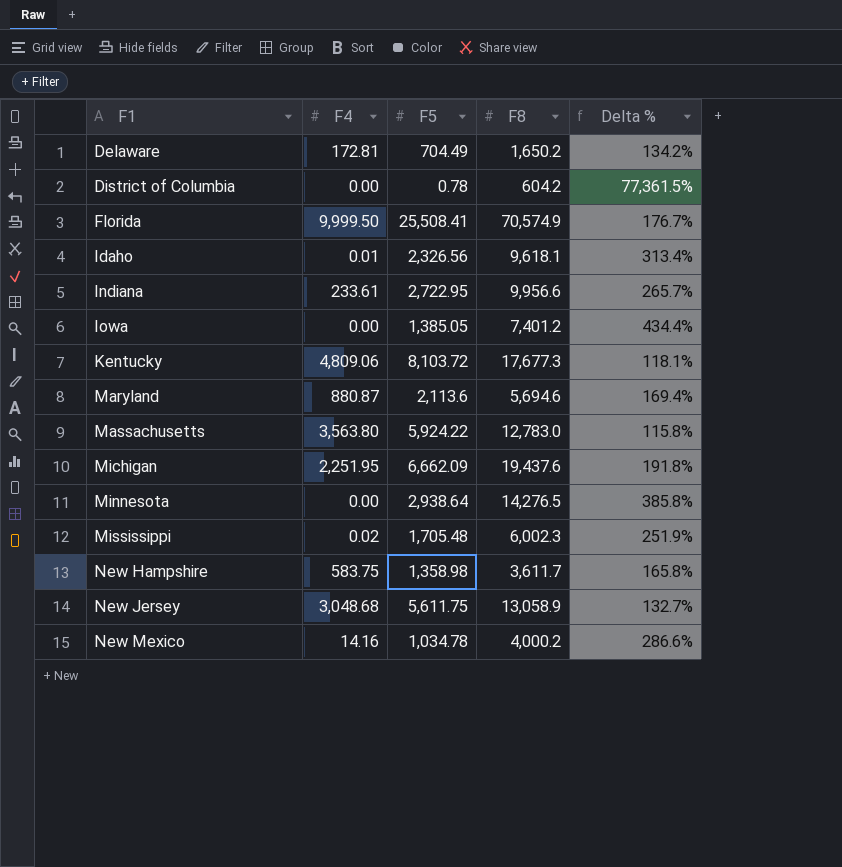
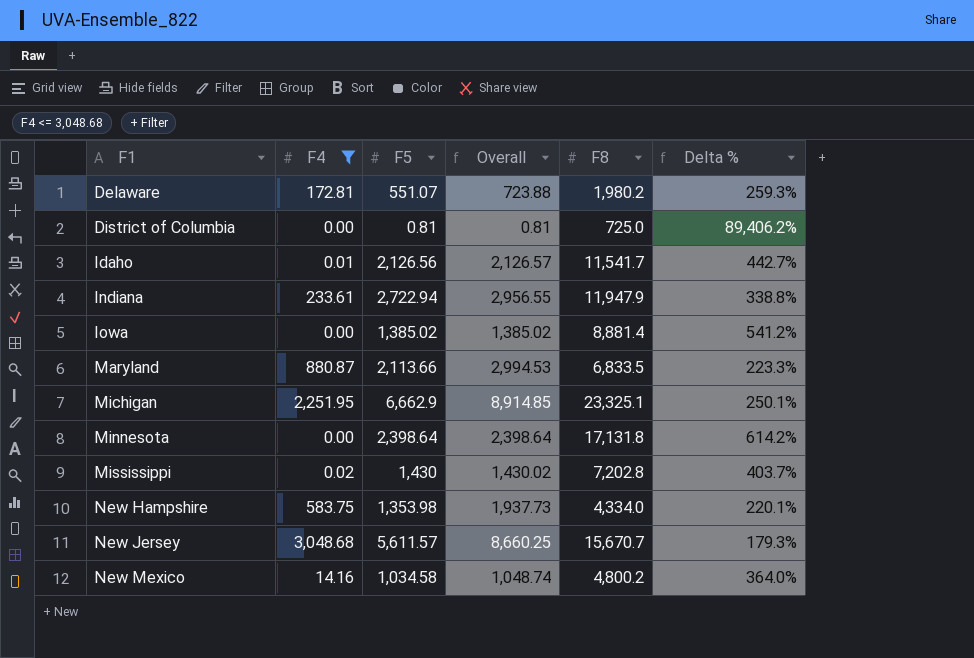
filter: none -> F4 <= 3,048.68
column Overall | formula: none -> [F4] + [F5]
Delaware | F5: 704.49 -> 551.07
Delaware | F8: 1,650.2 -> 1,980.2
Delaware | Delta %: 134.2% -> 259.3%
District of Columbia | F5: 0.78 -> 0.81
District of Columbia | F8: 604.2 -> 725.0
District of Columbia | Delta %: 77,361.5% -> 89,406.2%
Idaho | F5: 2,326.56 -> 2,126.56
Idaho | F8: 9,618.1 -> 11,541.7
Idaho | Delta %: 313.4% -> 442.7%
Indiana | F5: 2,722.95 -> 2,722.94
Indiana | F8: 9,956.6 -> 11,947.9
Indiana | Delta %: 265.7% -> 338.8%
Iowa | F5: 1,385.05 -> 1,385.02
Iowa | F8: 7,401.2 -> 8,881.4
Iowa | Delta %: 434.4% -> 541.2%
Maryland | F5: 2,113.6 -> 2,113.66
Maryland | F8: 5,694.6 -> 6,833.5
Maryland | Delta %: 169.4% -> 223.3%
Michigan | F5: 6,662.09 -> 6,662.9
Michigan | F8: 19,437.6 -> 23,325.1
Michigan | Delta %: 191.8% -> 250.1%
Minnesota | F5: 2,938.64 -> 2,398.64
Minnesota | F8: 14,276.5 -> 17,131.8
Minnesota | Delta %: 385.8% -> 614.2%
Mississippi | F5: 1,705.48 -> 1,430
Mississippi | F8: 6,002.3 -> 7,202.8
Mississippi | Delta %: 251.9% -> 403.7%
New Hampshire | F5: 1,358.98 -> 1,353.98
New Hampshire | F8: 3,611.7 -> 4,334.0
New Hampshire | Delta %: 165.8% -> 220.1%
New Jersey | F5: 5,611.75 -> 5,611.57
New Jersey | F8: 13,058.9 -> 15,670.7
New Jersey | Delta %: 132.7% -> 179.3%
New Mexico | F5: 1,034.78 -> 1,034.58
New Mexico | F8: 4,000.2 -> 4,800.2
New Mexico | Delta %: 286.6% -> 364.0%

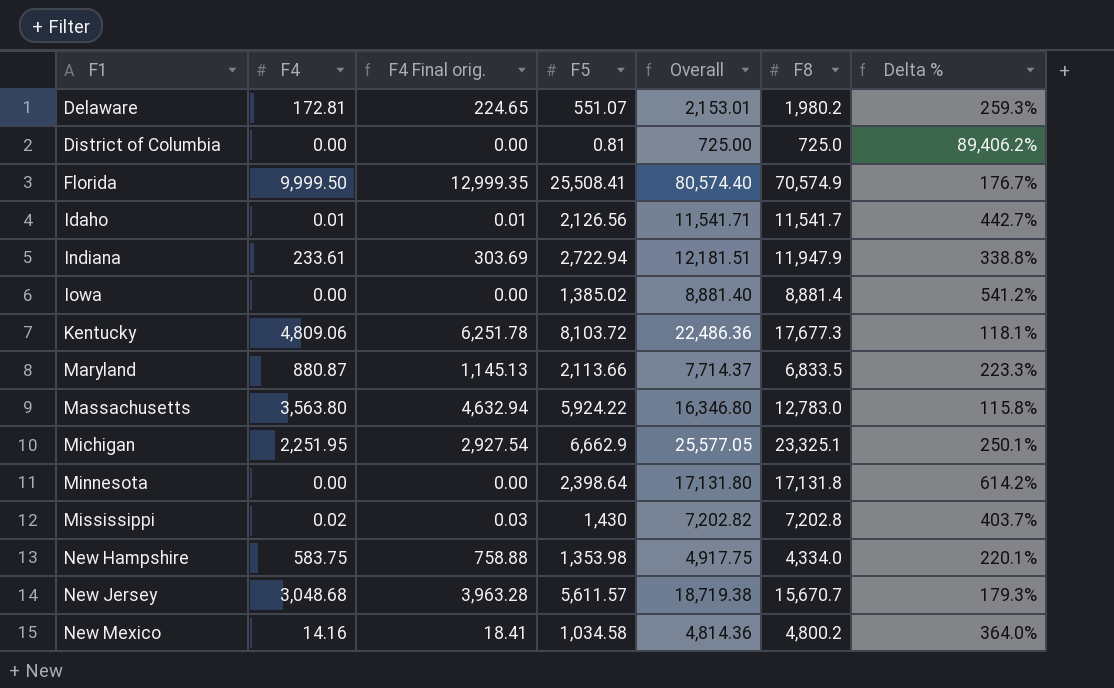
filter: F4 <= 3,048.68 -> none
column F4 Final orig. | formula: none -> [F4] * 1.3
column Overall | formula: [F4] + [F5] -> [F4] + [F8]

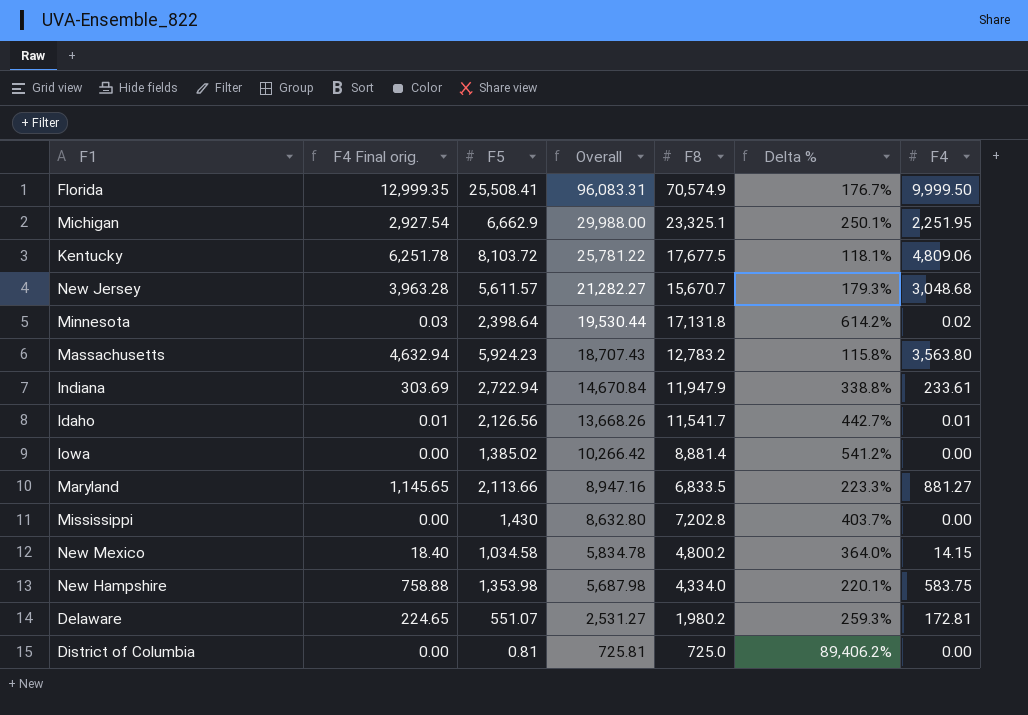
row order: F1 ascending -> Overall descending
column Overall | formula: [F4] + [F8] -> [F5] + [F8]
column F4 | position: 2 -> 7
Kentucky | F8: 17,677.3 -> 17,677.5
Minnesota | F4 Final orig.: 0.00 -> 0.03
Minnesota | F4: 0.00 -> 0.02
Massachusetts | F5: 5,924.22 -> 5,924.23
Massachusetts | F8: 12,783.0 -> 12,783.2
Maryland | F4 Final orig.: 1,145.13 -> 1,145.65
Maryland | F4: 880.87 -> 881.27
Mississippi | F4 Final orig.: 0.03 -> 0.00
Mississippi | F4: 0.02 -> 0.00
New Mexico | F4 Final orig.: 18.41 -> 18.40
New Mexico | F4: 14.16 -> 14.15

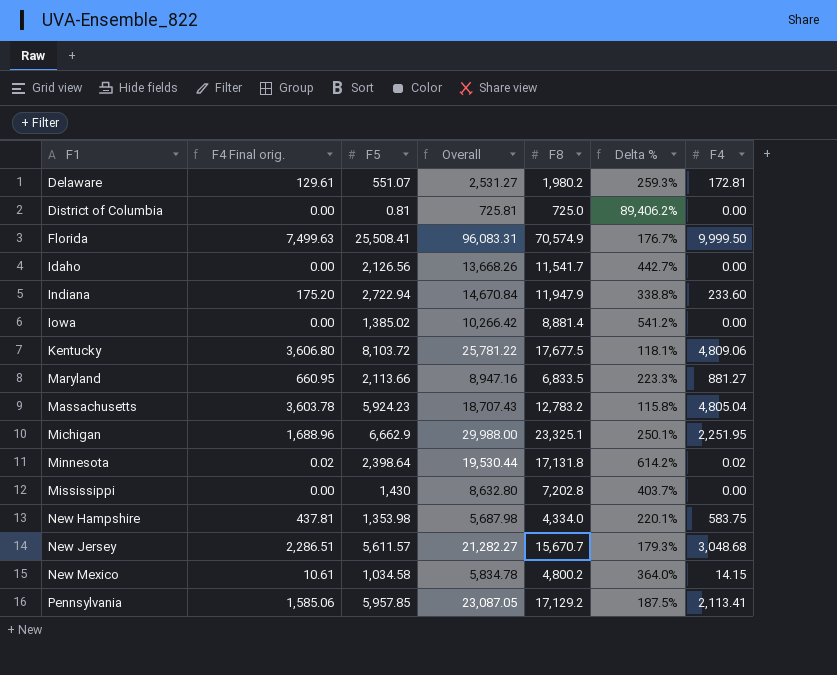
row order: Overall descending -> F1 ascending
column F4 Final orig. | formula: [F4] * 1.3 -> [F4] * 0.75
Idaho | F4: 0.01 -> 0.00
Indiana | F4: 233.61 -> 233.60
Massachusetts | F4: 3,563.80 -> 4,805.04
row Pennsylvania: none -> 1,585.06 | 5,957.85 | 23,087.05 | 17,129.2 | 187.5% | 2,113.41

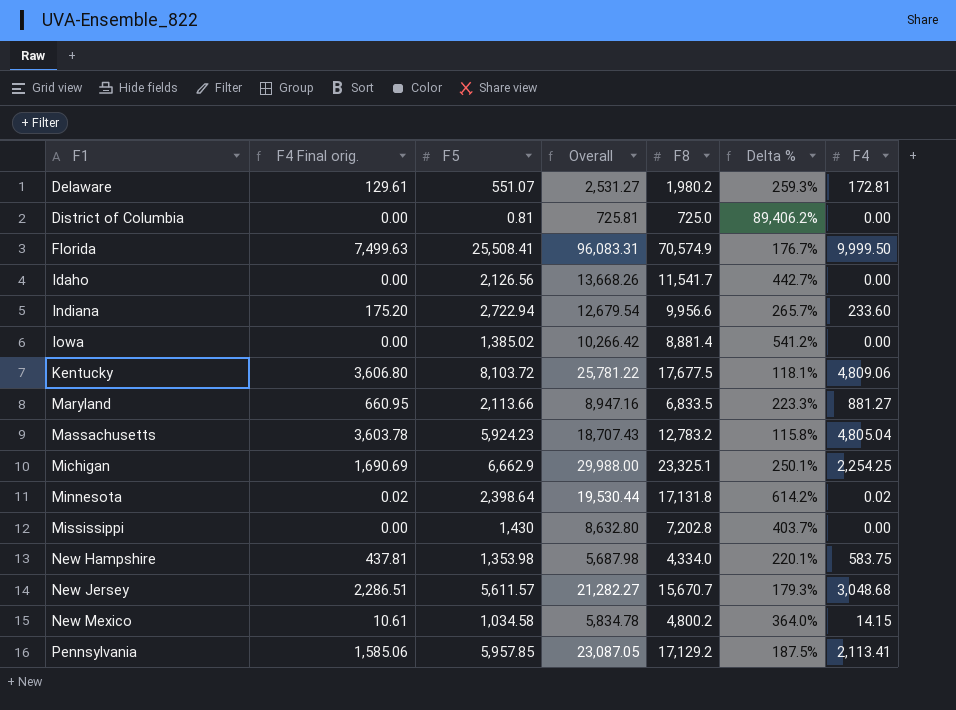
Indiana | Overall: 14,670.84 -> 12,679.54
Indiana | F8: 11,947.9 -> 9,956.6
Indiana | Delta %: 338.8% -> 265.7%
Michigan | F4 Final orig.: 1,688.96 -> 1,690.69
Michigan | F4: 2,251.95 -> 2,254.25

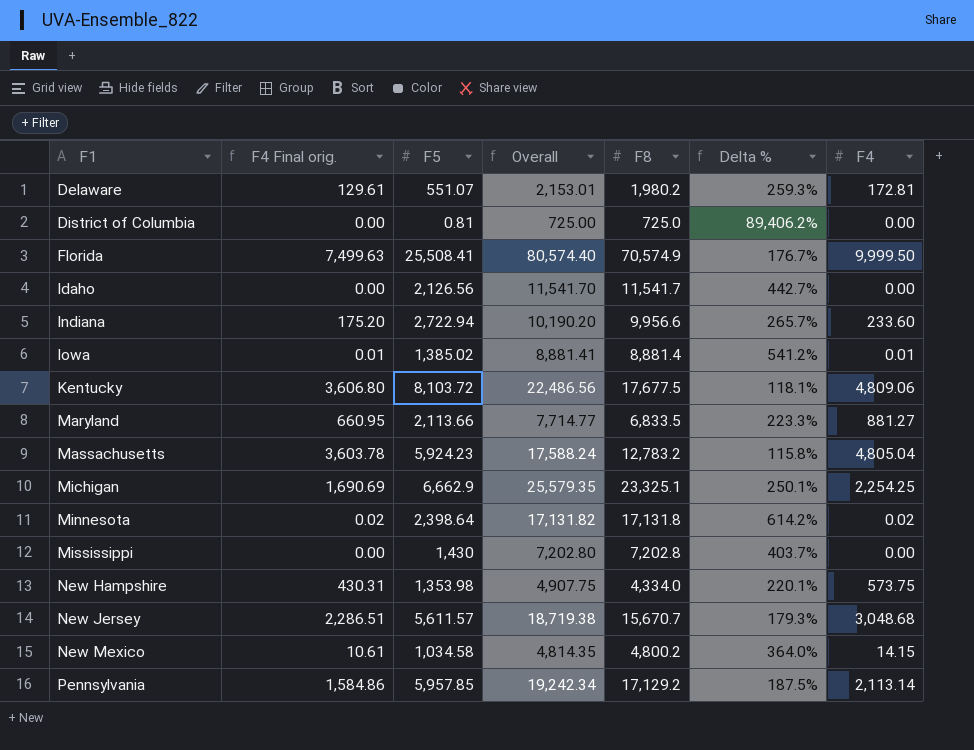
column Overall | formula: [F5] + [F8] -> [F8] + [F4]
Iowa | F4 Final orig.: 0.00 -> 0.01
Iowa | F4: 0.00 -> 0.01
New Hampshire | F4 Final orig.: 437.81 -> 430.31
New Hampshire | F4: 583.75 -> 573.75
Pennsylvania | F4 Final orig.: 1,585.06 -> 1,584.86
Pennsylvania | F4: 2,113.41 -> 2,113.14

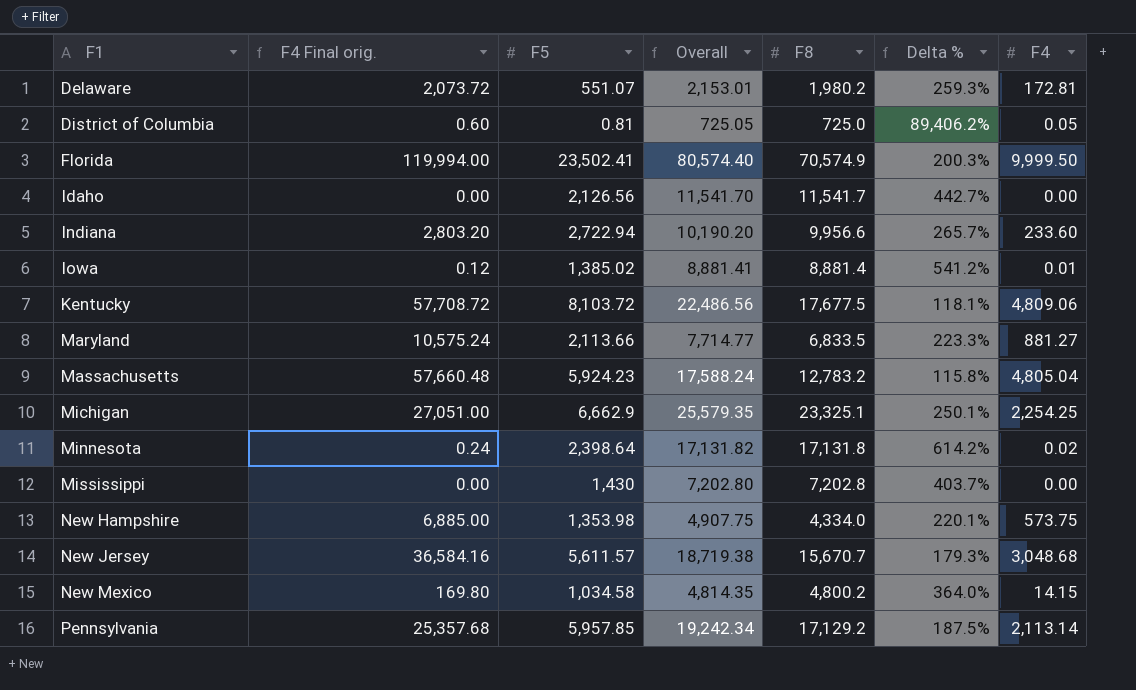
column F4 Final orig. | formula: [F4] * 0.75 -> [F4] * 12
District of Columbia | Overall: 725.00 -> 725.05
District of Columbia | F4: 0.00 -> 0.05
Florida | F5: 25,508.41 -> 23,502.41
Florida | Delta %: 176.7% -> 200.3%

